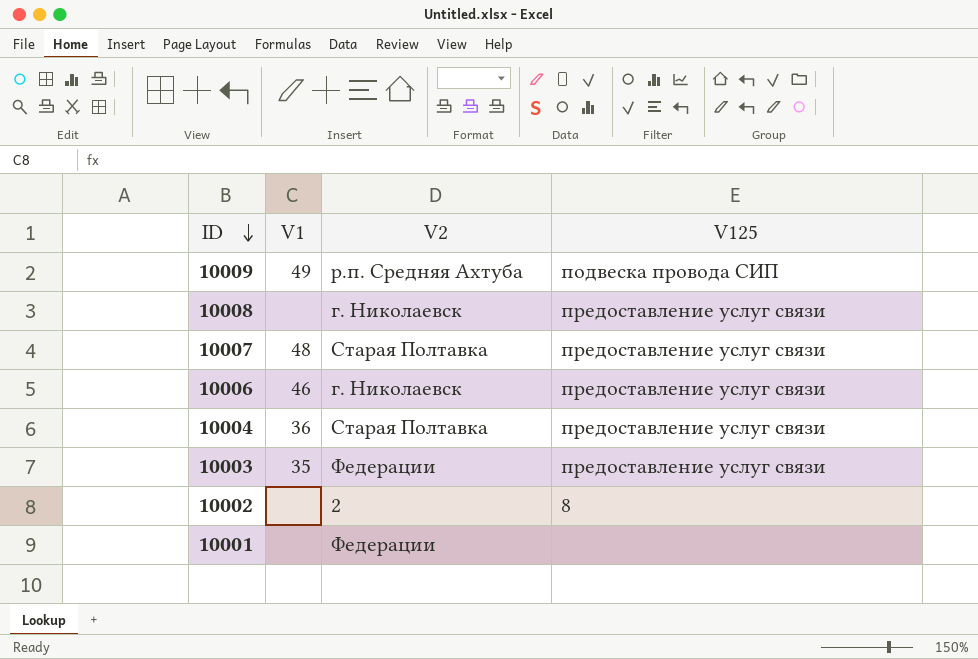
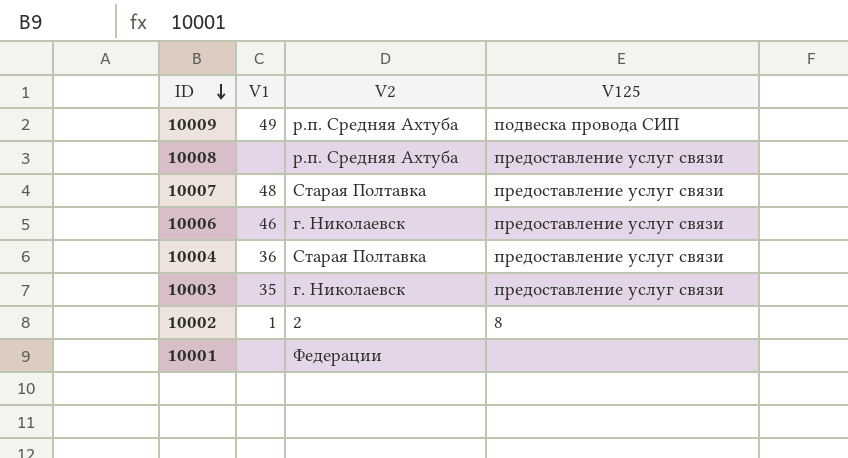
10008 | V2: г. Николаевск -> р.п. Средняя Ахтуба
10003 | V2: Федерации -> г. Николаевск
10002 | V1: none -> 1

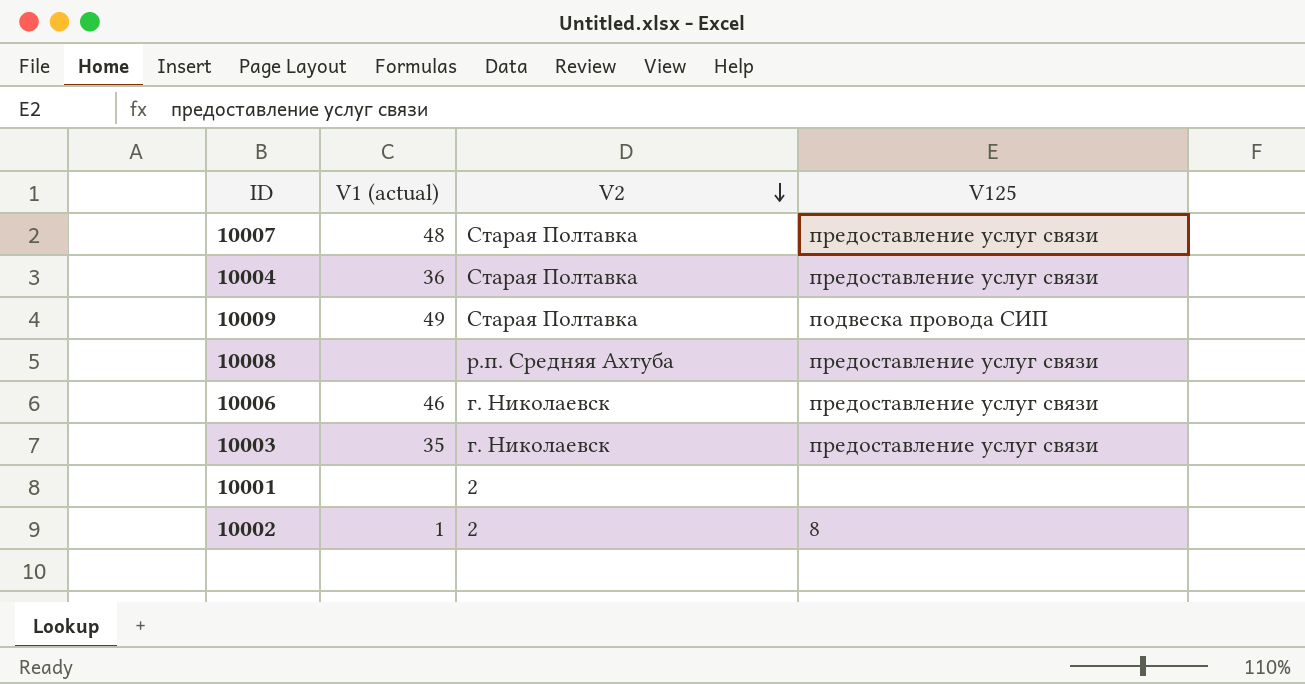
row order: ID descending -> V2 descending
column name: V1 -> V1 (actual)
10009 | V2: р.п. Средняя Ахтуба -> Старая Полтавка
10001 | V2: Федерации -> 2

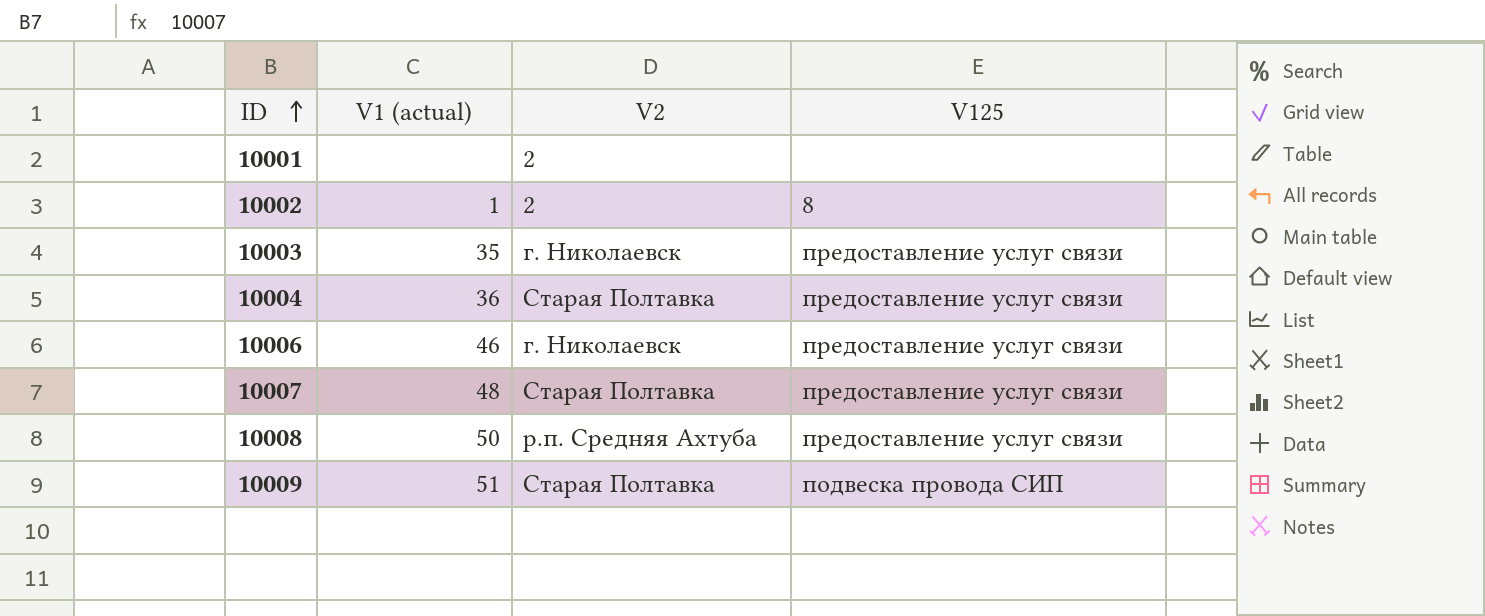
row order: V2 descending -> ID ascending
10008 | V1 (actual): none -> 50
10009 | V1 (actual): 49 -> 51

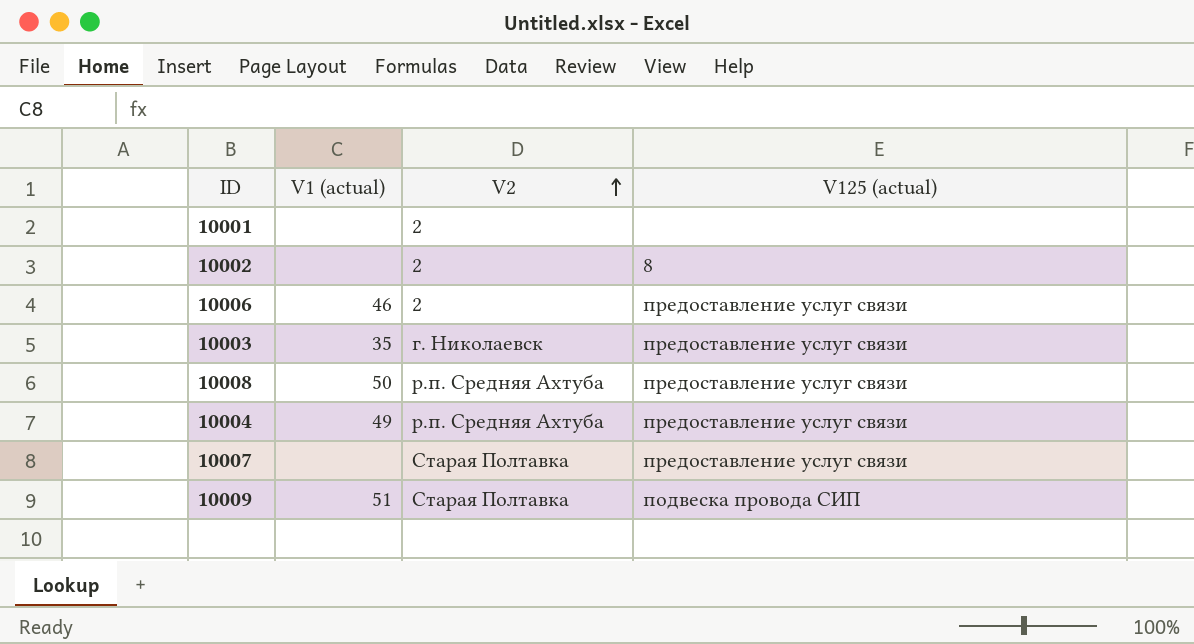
row order: ID ascending -> V2 ascending
column name: V125 -> V125 (actual)
10002 | V1 (actual): 1 -> none
10006 | V2: г. Николаевск -> 2
10004 | V1 (actual): 36 -> 49
10004 | V2: Старая Полтавка -> р.п. Средняя Ахтуба
10007 | V1 (actual): 48 -> none

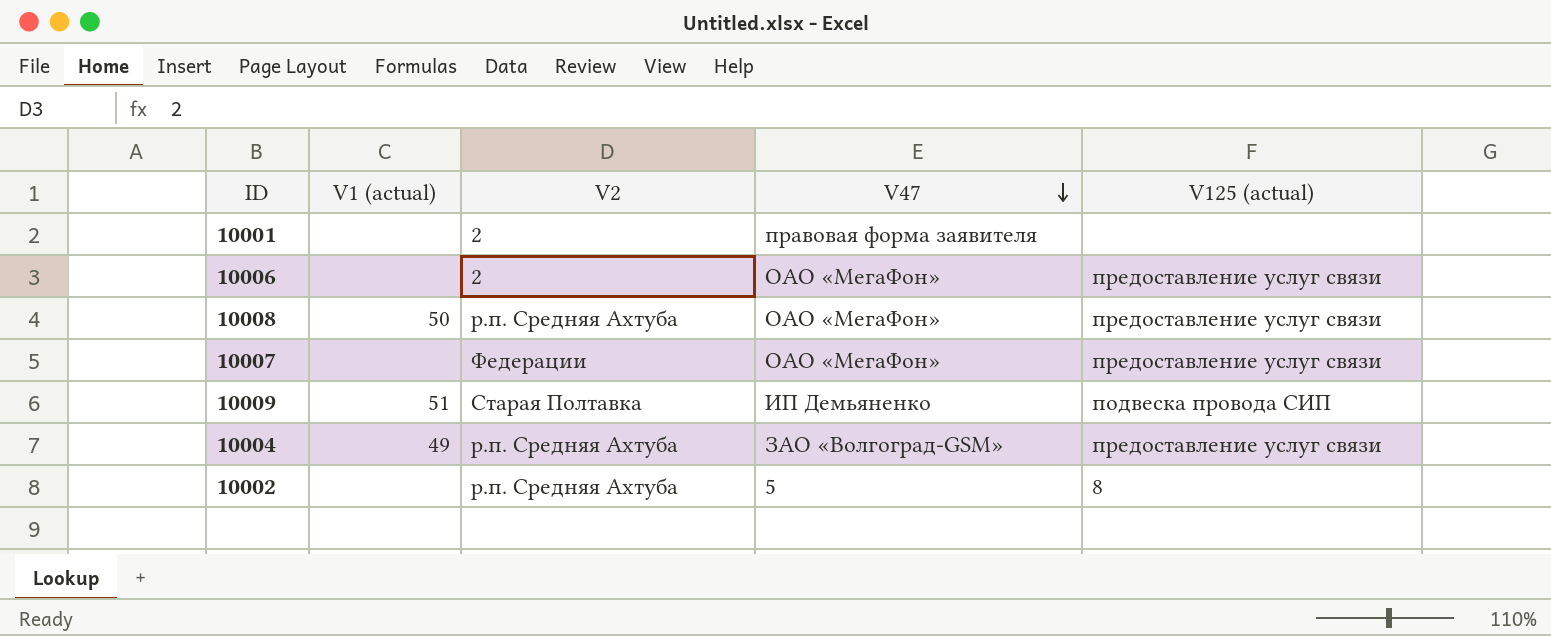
row order: V2 ascending -> V47 descending
column V47 | position: none -> 4
row 10003: 35 | г. Николаевск | предоставление услуг связи -> none
10006 | V1 (actual): 46 -> none
10007 | V2: Старая Полтавка -> Федерации
10002 | V2: 2 -> р.п. Средняя Ахтуба

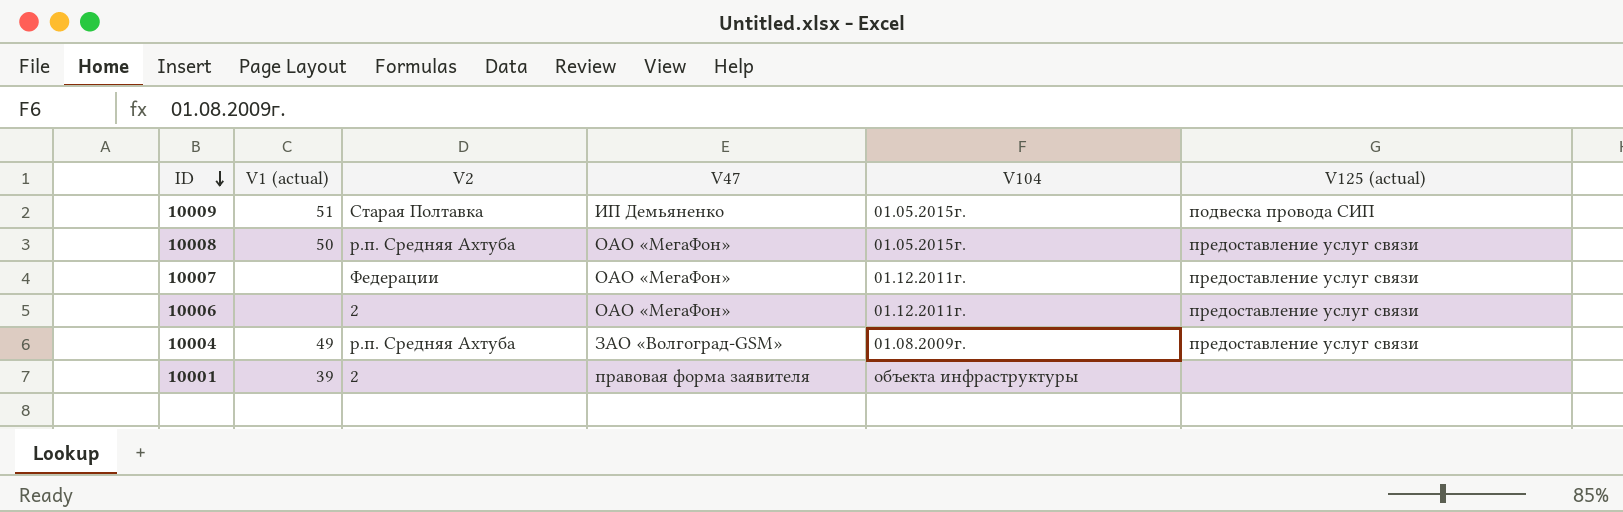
row order: V47 descending -> ID descending
column V104 | position: none -> 5
row 10002: none | р.п. Средняя Ахтуба | 5 | 8 -> none
10001 | V1 (actual): none -> 39

